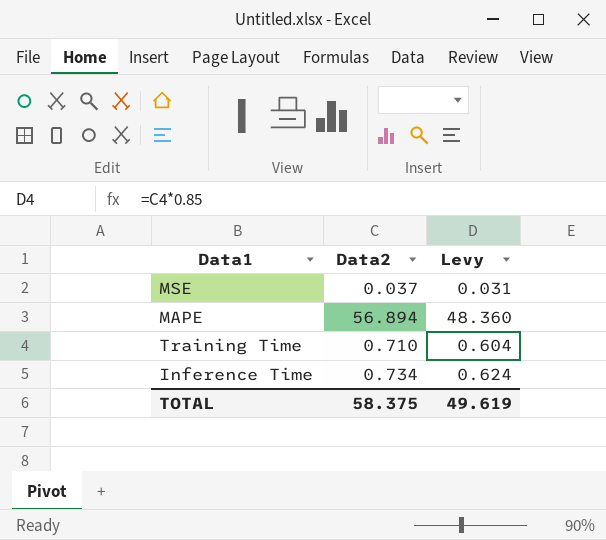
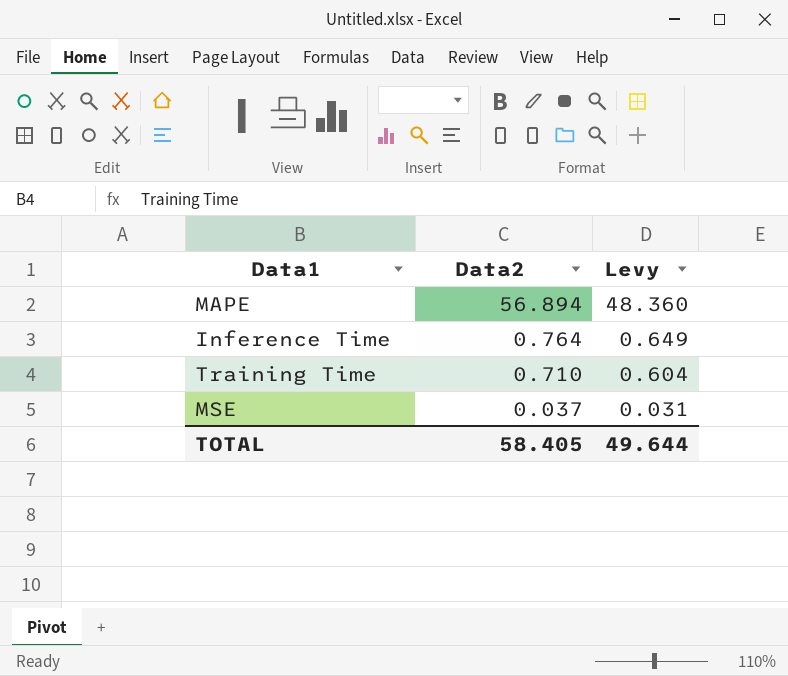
row order: none -> Data2 descending
Inference Time | Data2: 0.734 -> 0.764
Inference Time | Levy: 0.624 -> 0.649
TOTAL | Data2: 58.375 -> 58.405
TOTAL | Levy: 49.619 -> 49.644

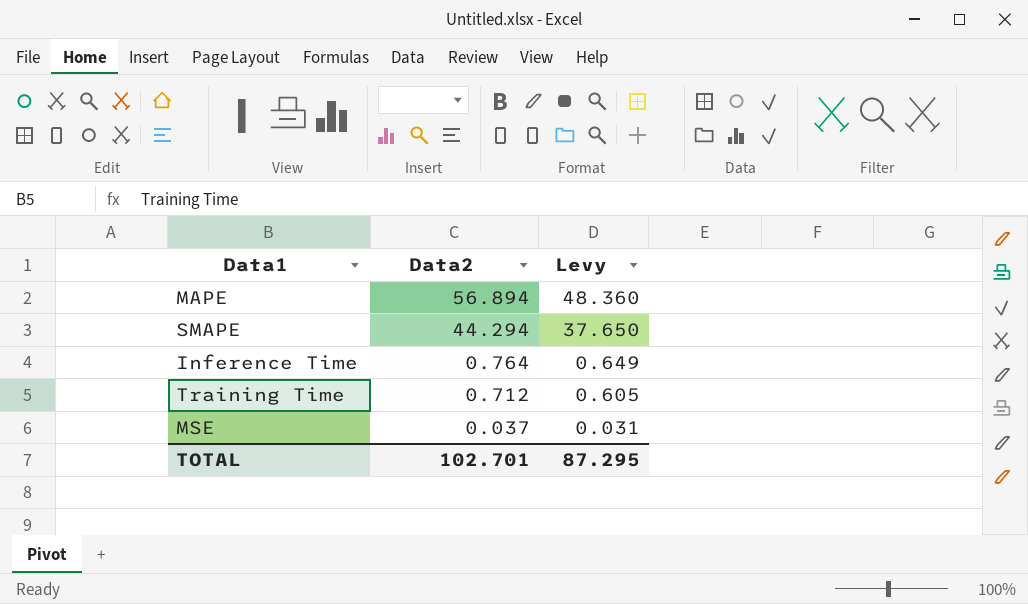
row SMAPE: none -> 44.294 | 37.650
Training Time | Data2: 0.710 -> 0.712
Training Time | Levy: 0.604 -> 0.605
TOTAL | Data2: 58.405 -> 102.701
TOTAL | Levy: 49.644 -> 87.295

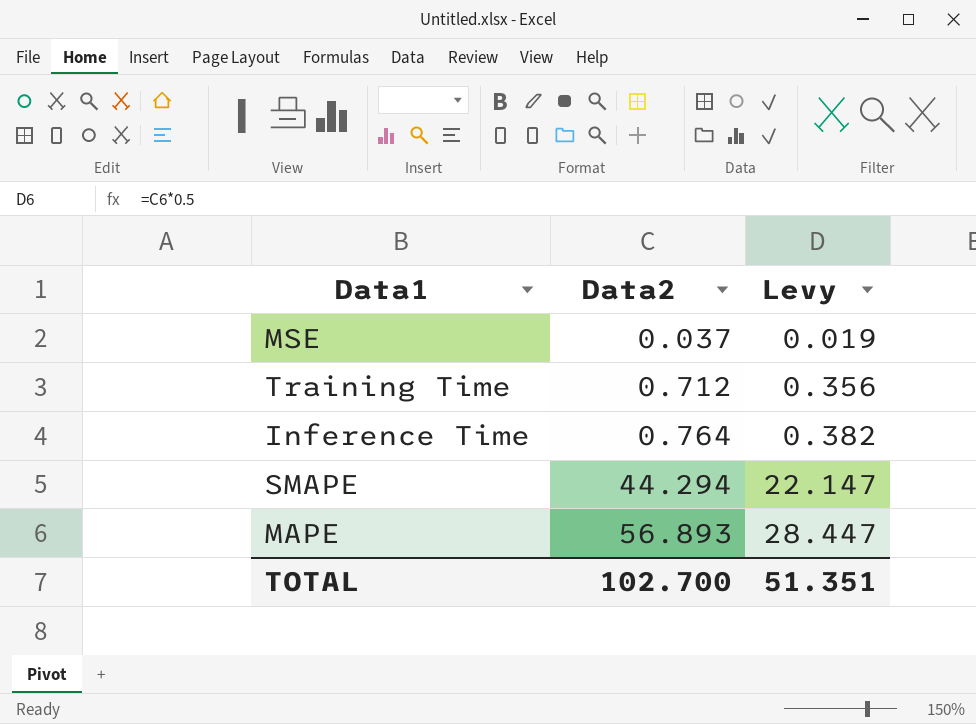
row order: Data2 descending -> Data2 ascending
column Levy | formula: [Data2] * 0.85 -> [Data2] * 0.5
MAPE | Data2: 56.894 -> 56.893
TOTAL | Data2: 102.701 -> 102.700
TOTAL | Levy: 87.295 -> 51.351

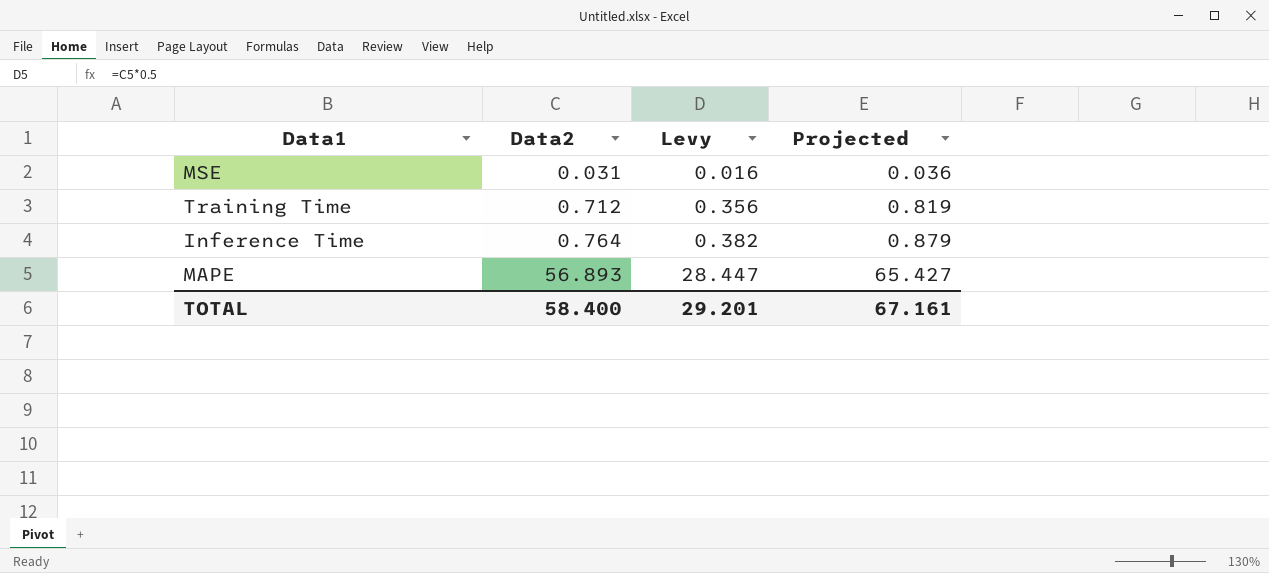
column Projected | formula: none -> [Data2] * 1.15
row SMAPE: 44.294 | 22.147 -> none
MSE | Data2: 0.037 -> 0.031
MSE | Levy: 0.019 -> 0.016
TOTAL | Data2: 102.700 -> 58.400
TOTAL | Levy: 51.351 -> 29.201

